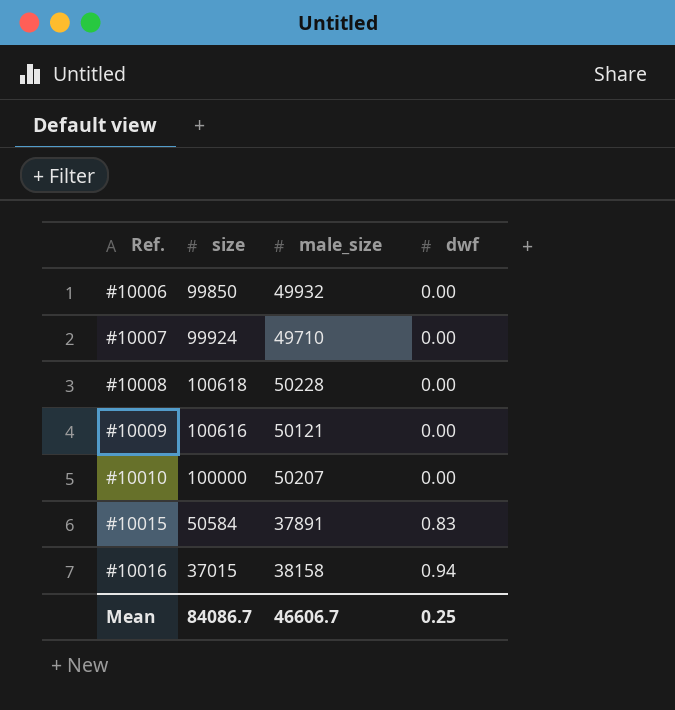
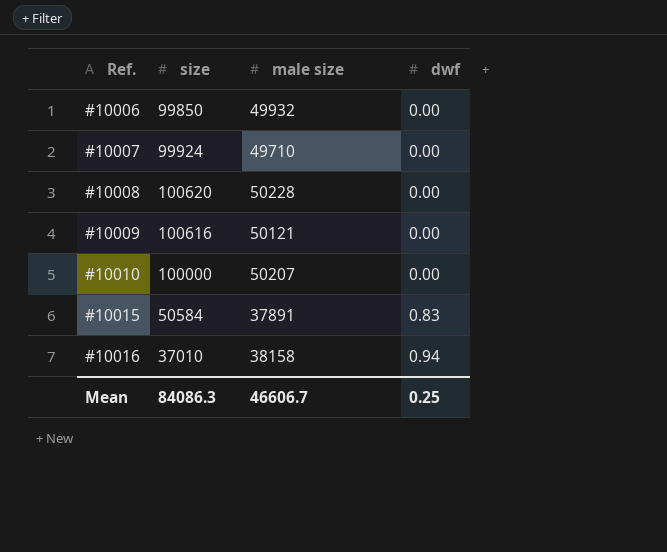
column name: male_size -> male size
#10008 | size: 100618 -> 100620
#10016 | size: 37015 -> 37010
Mean | size: 84086.7 -> 84086.3

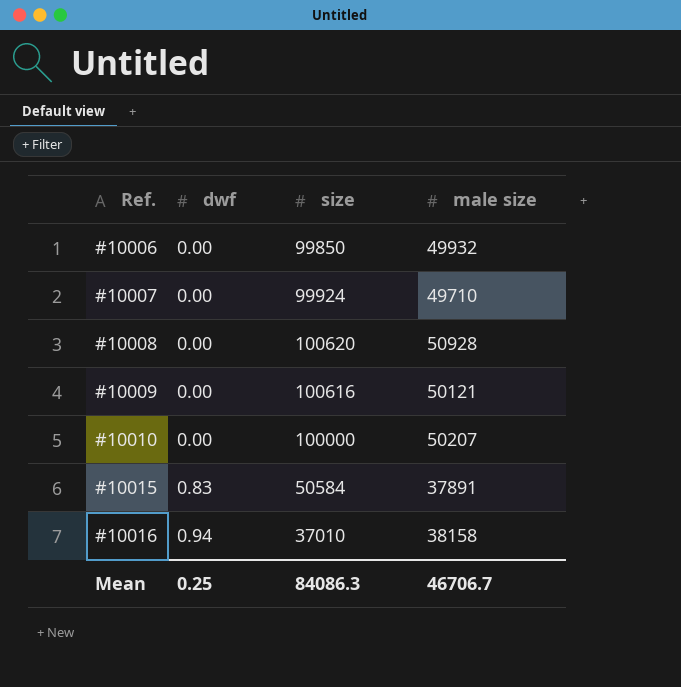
column dwf | position: 4 -> 2
#10008 | male size: 50228 -> 50928
Mean | male size: 46606.7 -> 46706.7

